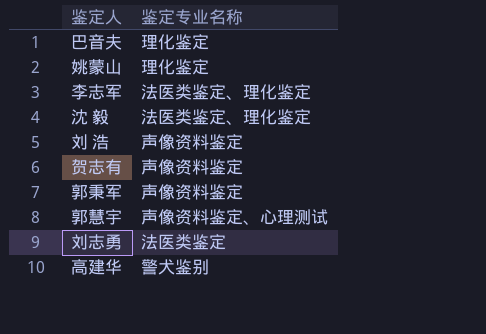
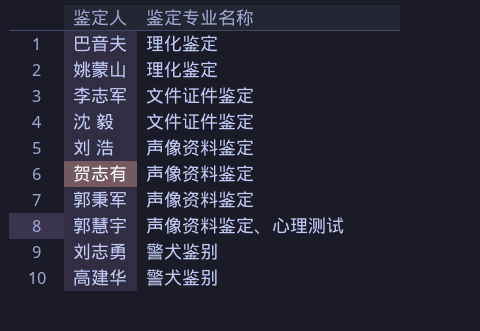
李志军 | 鉴定专业名称: 法医类鉴定、理化鉴定 -> 文件证件鉴定
沈 毅 | 鉴定专业名称: 法医类鉴定、理化鉴定 -> 文件证件鉴定
刘志勇 | 鉴定专业名称: 法医类鉴定 -> 警犬鉴别

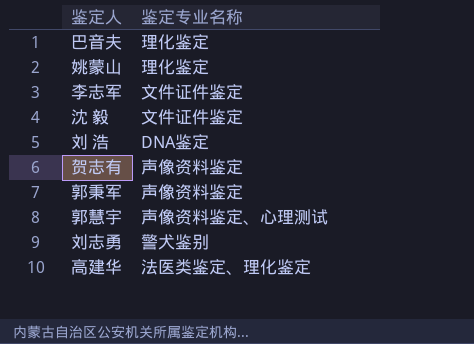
刘 浩 | 鉴定专业名称: 声像资料鉴定 -> DNA鉴定
高建华 | 鉴定专业名称: 警犬鉴别 -> 法医类鉴定、理化鉴定

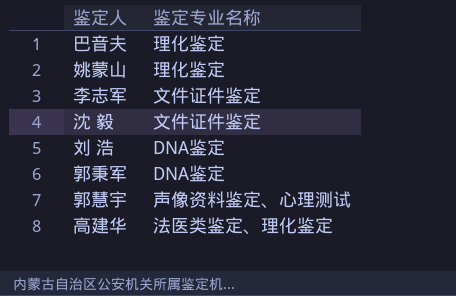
row 贺志有: 声像资料鉴定 -> none
row 刘志勇: 警犬鉴别 -> none
郭秉军 | 鉴定专业名称: 声像资料鉴定 -> DNA鉴定

